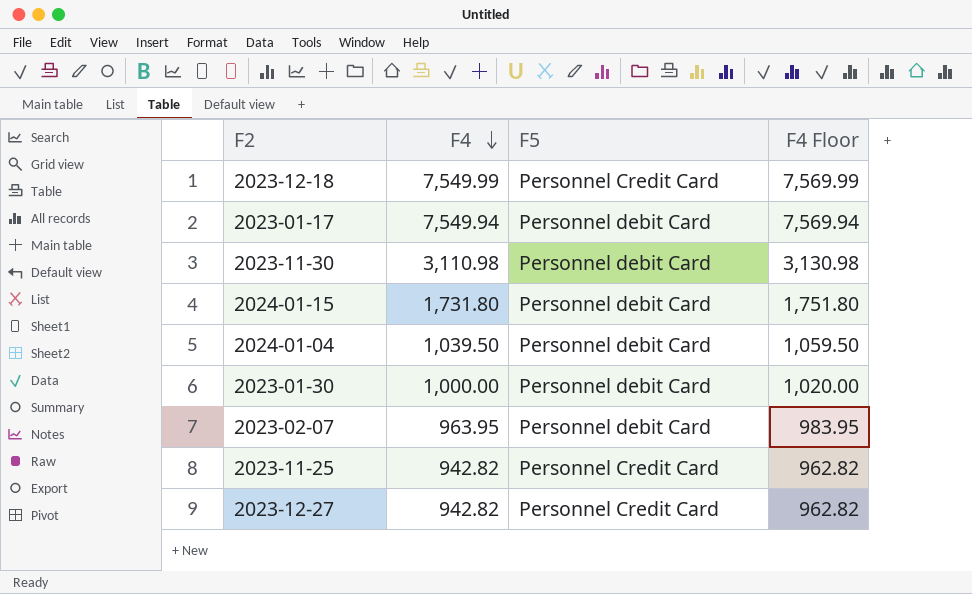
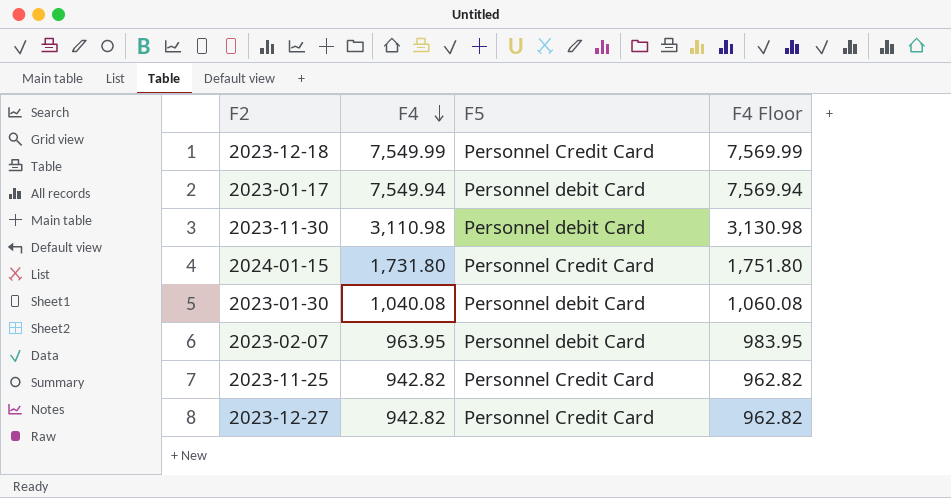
row 2024-01-04: 1,039.50 | Personnel debit Card | 1,059.50 -> none
2024-01-15 | F5: Personnel debit Card -> Personnel Credit Card
2023-01-30 | F4: 1,000.00 -> 1,040.08
2023-01-30 | F4 Floor: 1,020.00 -> 1,060.08

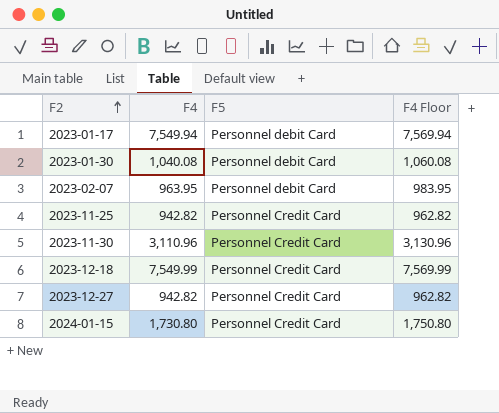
row order: F4 descending -> F2 ascending
2023-11-30 | F4: 3,110.98 -> 3,110.96
2023-11-30 | F5: Personnel debit Card -> Personnel Credit Card
2023-11-30 | F4 Floor: 3,130.98 -> 3,130.96
2024-01-15 | F4: 1,731.80 -> 1,730.80
2024-01-15 | F4 Floor: 1,751.80 -> 1,750.80

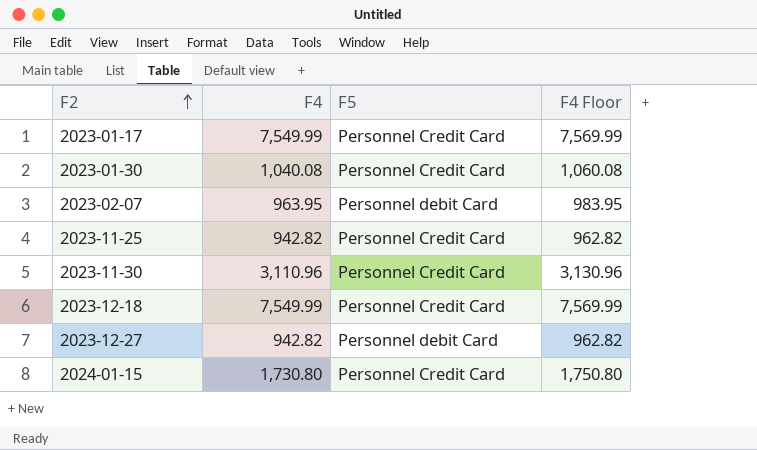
2023-01-17 | F4: 7,549.94 -> 7,549.99
2023-01-17 | F5: Personnel debit Card -> Personnel Credit Card
2023-01-17 | F4 Floor: 7,569.94 -> 7,569.99
2023-01-30 | F5: Personnel debit Card -> Personnel Credit Card
2023-12-27 | F5: Personnel Credit Card -> Personnel debit Card

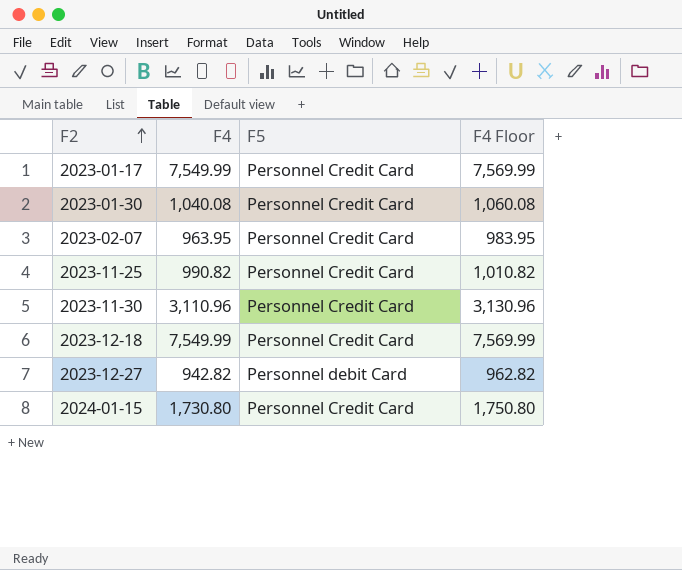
2023-02-07 | F5: Personnel debit Card -> Personnel Credit Card
2023-11-25 | F4: 942.82 -> 990.82
2023-11-25 | F4 Floor: 962.82 -> 1,010.82

